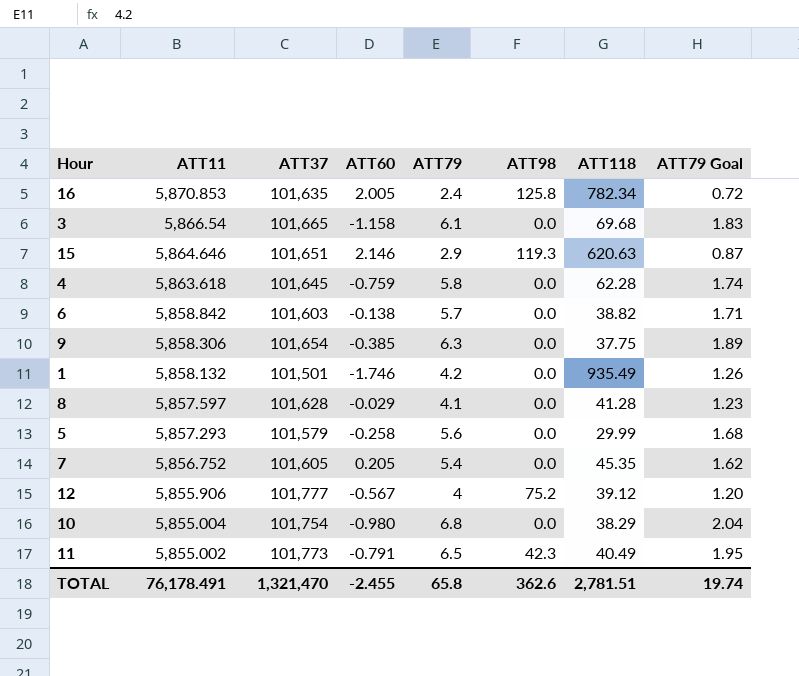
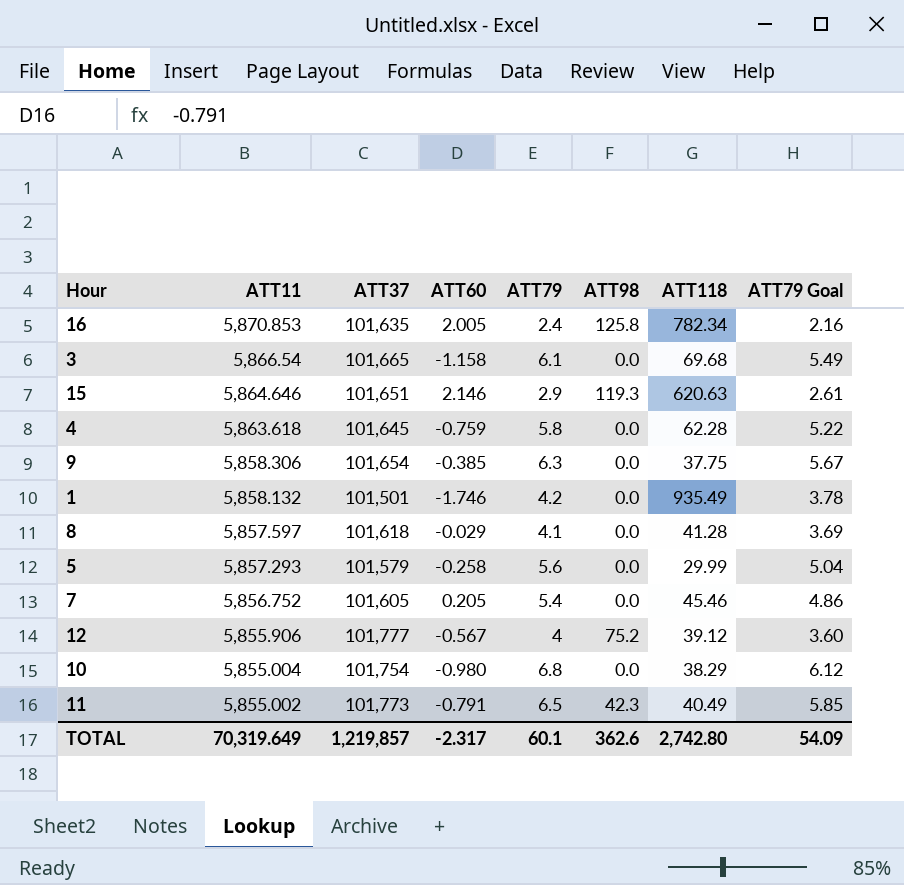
column ATT79 Goal | formula: [ATT79] * 0.3 -> [ATT79] * 0.9
row 6: 5,858.842 | 101,603 | -0.138 | 5.7 | 0.0 | 38.82 | 1.71 -> none
8 | ATT37: 101,628 -> 101,618
7 | ATT118: 45.35 -> 45.46
TOTAL | ATT11: 76,178.491 -> 70,319.649
TOTAL | ATT37: 1,321,470 -> 1,219,857
TOTAL | ATT60: -2.455 -> -2.317
TOTAL | ATT79: 65.8 -> 60.1
TOTAL | ATT118: 2,781.51 -> 2,742.80
TOTAL | ATT79 Goal: 19.74 -> 54.09

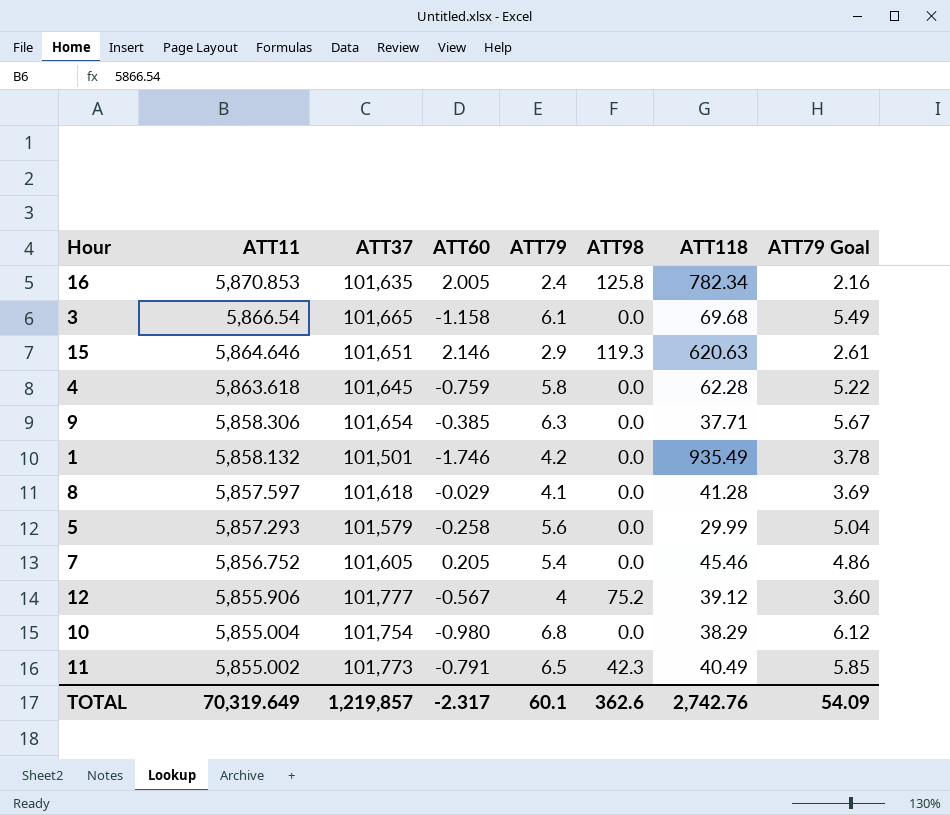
9 | ATT118: 37.75 -> 37.71
TOTAL | ATT118: 2,742.80 -> 2,742.76

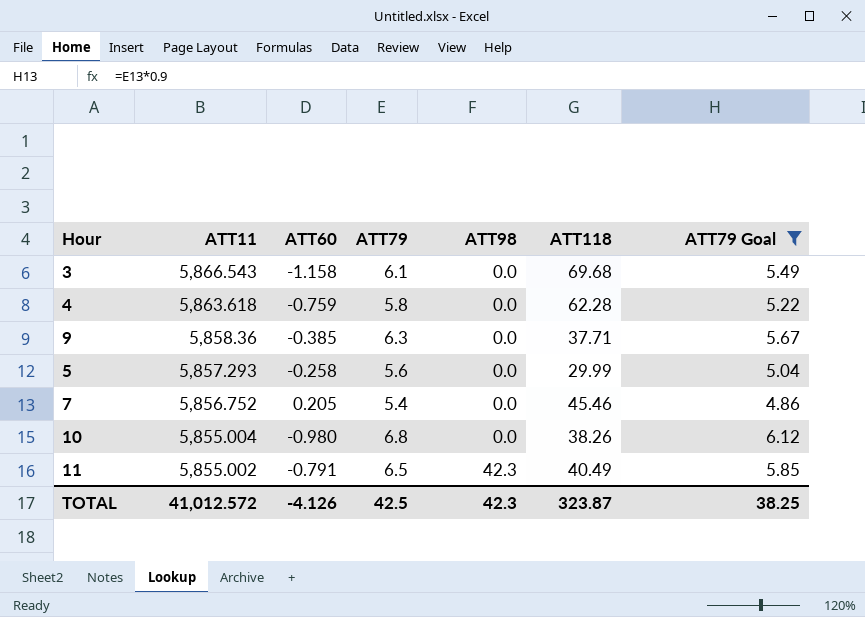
filter: none -> ATT79 Goal >= 4.86
column ATT37 | position: 3 -> none
3 | ATT11: 5,866.54 -> 5,866.543
9 | ATT11: 5,858.306 -> 5,858.36
10 | ATT118: 38.29 -> 38.26
TOTAL | ATT11: 70,319.649 -> 41,012.572
TOTAL | ATT60: -2.317 -> -4.126
TOTAL | ATT79: 60.1 -> 42.5
TOTAL | ATT98: 362.6 -> 42.3
TOTAL | ATT118: 2,742.76 -> 323.87
TOTAL | ATT79 Goal: 54.09 -> 38.25

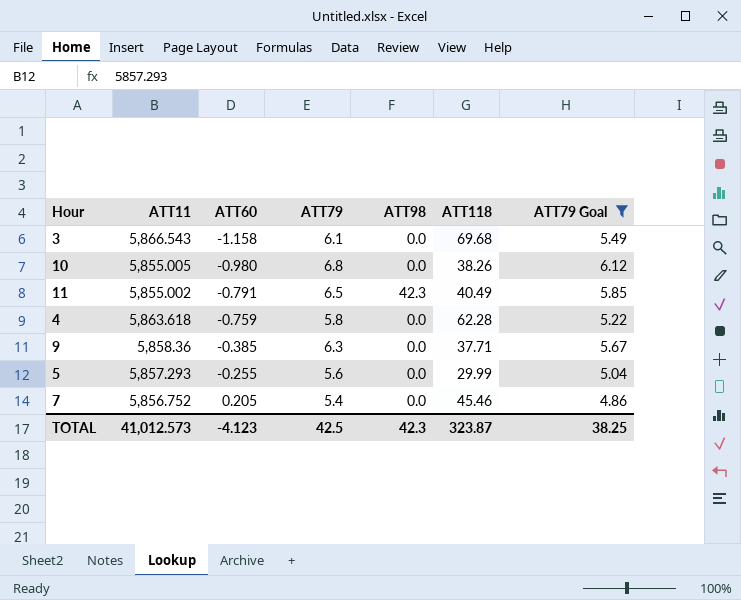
row order: ATT11 descending -> ATT60 ascending
10 | ATT11: 5,855.004 -> 5,855.005
5 | ATT60: -0.258 -> -0.255
TOTAL | ATT11: 41,012.572 -> 41,012.573
TOTAL | ATT60: -4.126 -> -4.123

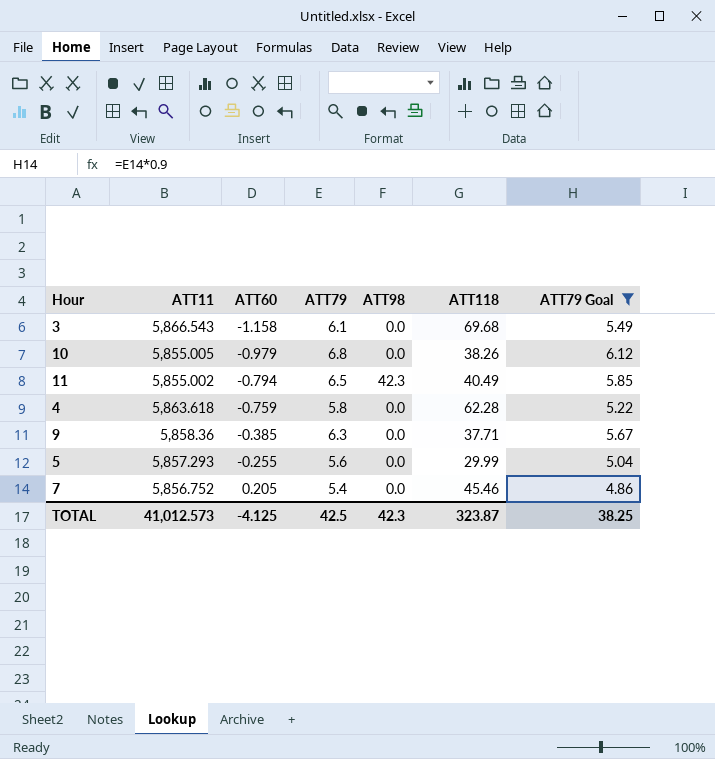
10 | ATT60: -0.980 -> -0.979
11 | ATT60: -0.791 -> -0.794
TOTAL | ATT60: -4.123 -> -4.125

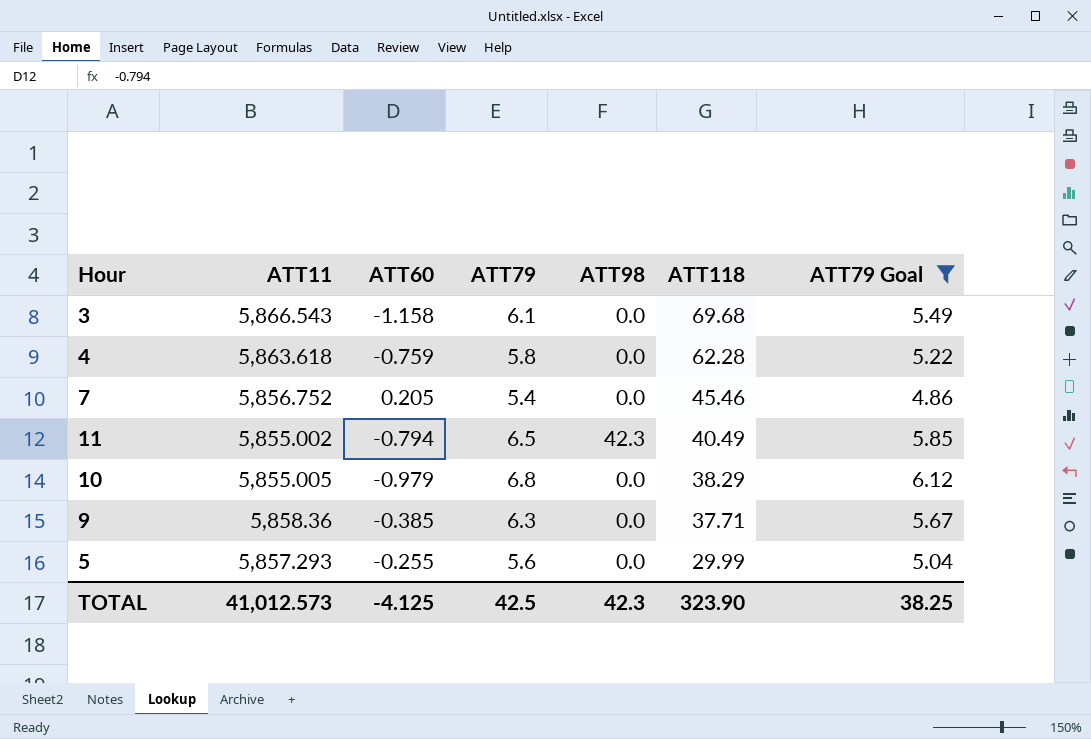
row order: ATT60 ascending -> ATT118 descending
10 | ATT118: 38.26 -> 38.29
TOTAL | ATT118: 323.87 -> 323.90

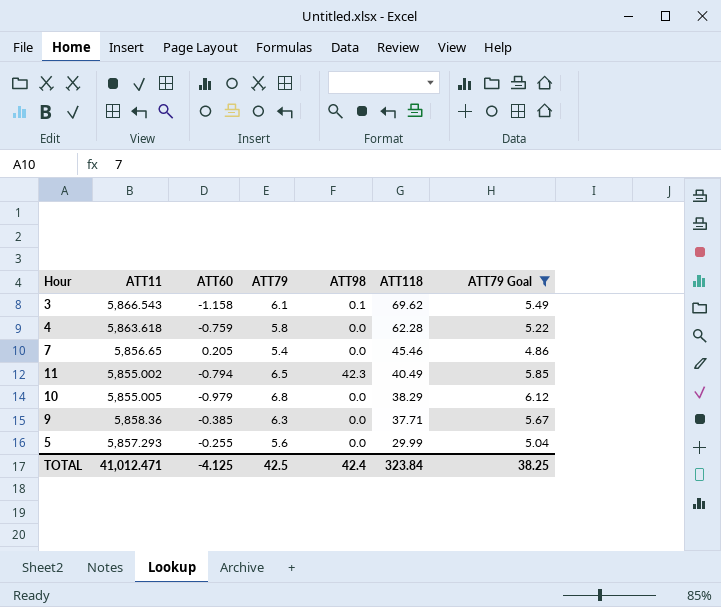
3 | ATT98: 0.0 -> 0.1
3 | ATT118: 69.68 -> 69.62
7 | ATT11: 5,856.752 -> 5,856.65
TOTAL | ATT11: 41,012.573 -> 41,012.471
TOTAL | ATT98: 42.3 -> 42.4
TOTAL | ATT118: 323.90 -> 323.84

